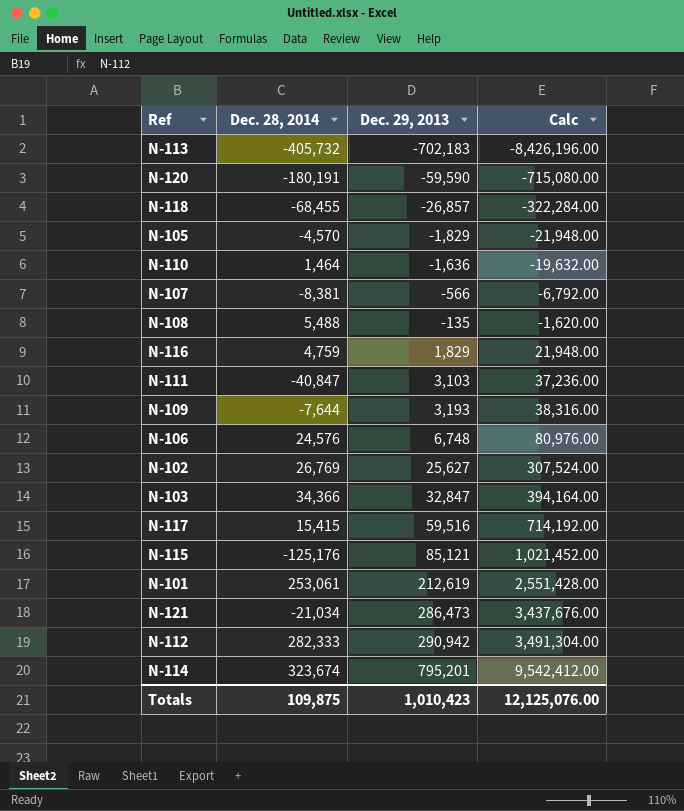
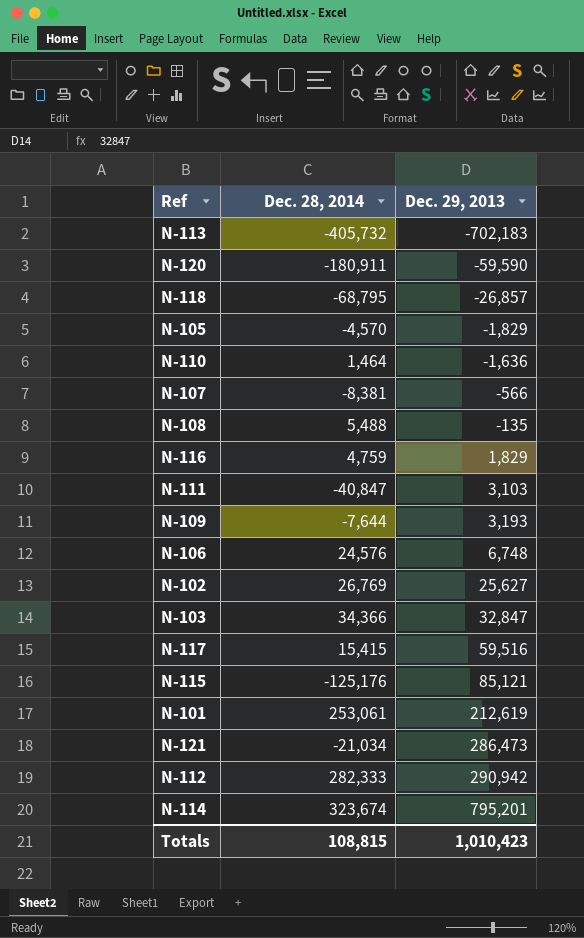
column Calc | formula: [Dec. 29, 2013] * 12 -> none
N-120 | Dec. 28, 2014: -180,191 -> -180,911
N-118 | Dec. 28, 2014: -68,455 -> -68,795
Totals | Dec. 28, 2014: 109,875 -> 108,815

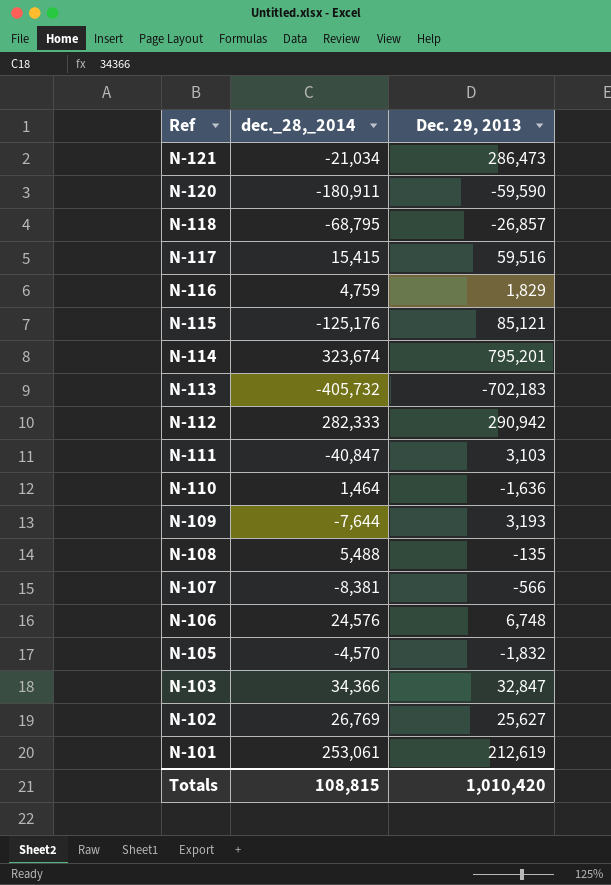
row order: Dec. 29, 2013 ascending -> Ref descending
column name: Dec. 28, 2014 -> dec._28,_2014
N-105 | Dec. 29, 2013: -1,829 -> -1,832
Totals | Dec. 29, 2013: 1,010,423 -> 1,010,420

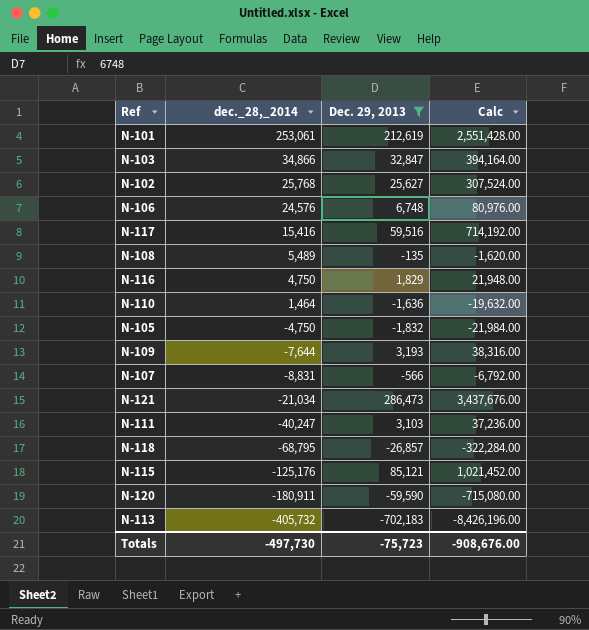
filter: none -> Dec. 29, 2013 <= 286,473
row order: Ref descending -> dec._28,_2014 descending
column Calc | formula: none -> [Dec. 29, 2013] * 12
N-103 | dec._28,_2014: 34,366 -> 34,866
N-102 | dec._28,_2014: 26,769 -> 25,768
N-117 | dec._28,_2014: 15,415 -> 15,416
N-108 | dec._28,_2014: 5,488 -> 5,489
N-116 | dec._28,_2014: 4,759 -> 4,750
N-105 | dec._28,_2014: -4,570 -> -4,750
N-107 | dec._28,_2014: -8,381 -> -8,831
N-111 | dec._28,_2014: -40,847 -> -40,247
Totals | dec._28,_2014: 108,815 -> -497,730
Totals | Dec. 29, 2013: 1,010,420 -> -75,723

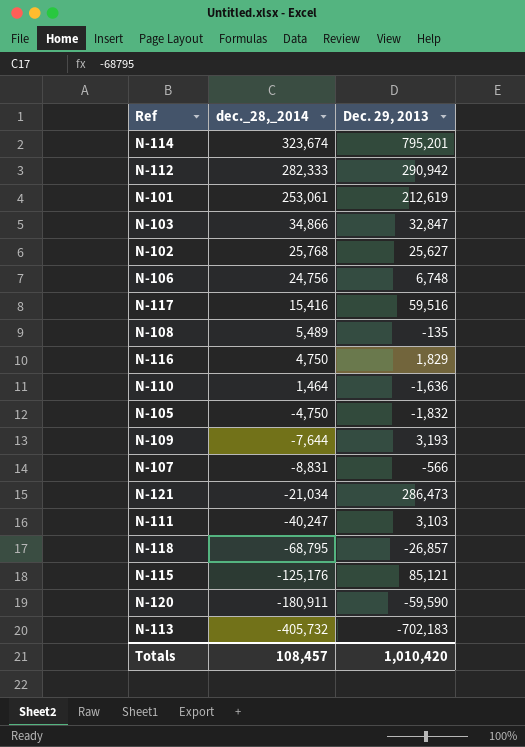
filter: Dec. 29, 2013 <= 286,473 -> none
column Calc | formula: [Dec. 29, 2013] * 12 -> none
N-106 | dec._28,_2014: 24,576 -> 24,756
Totals | dec._28,_2014: -497,730 -> 108,457
Totals | Dec. 29, 2013: -75,723 -> 1,010,420

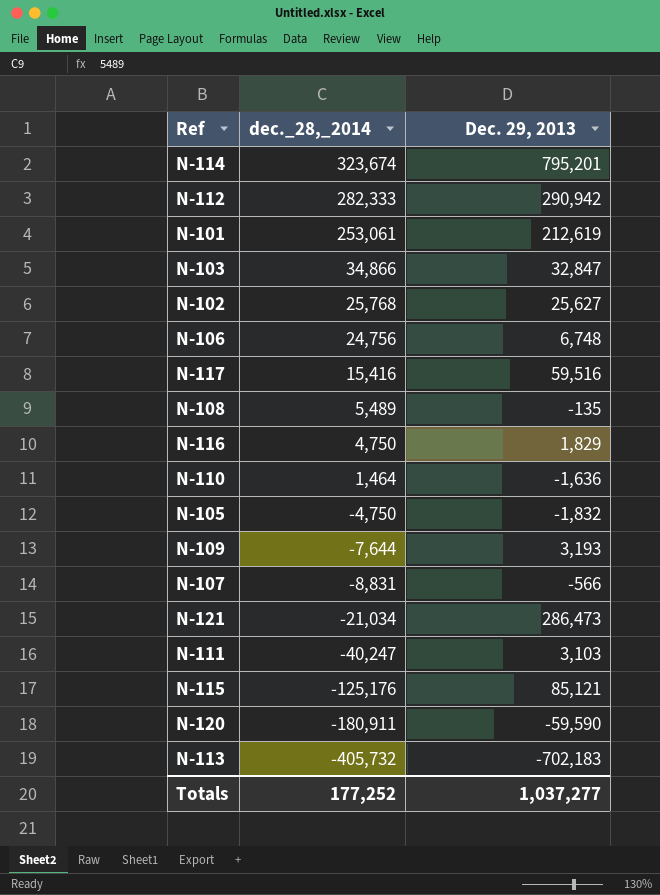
row N-118: -68,795 | -26,857 -> none
Totals | dec._28,_2014: 108,457 -> 177,252
Totals | Dec. 29, 2013: 1,010,420 -> 1,037,277

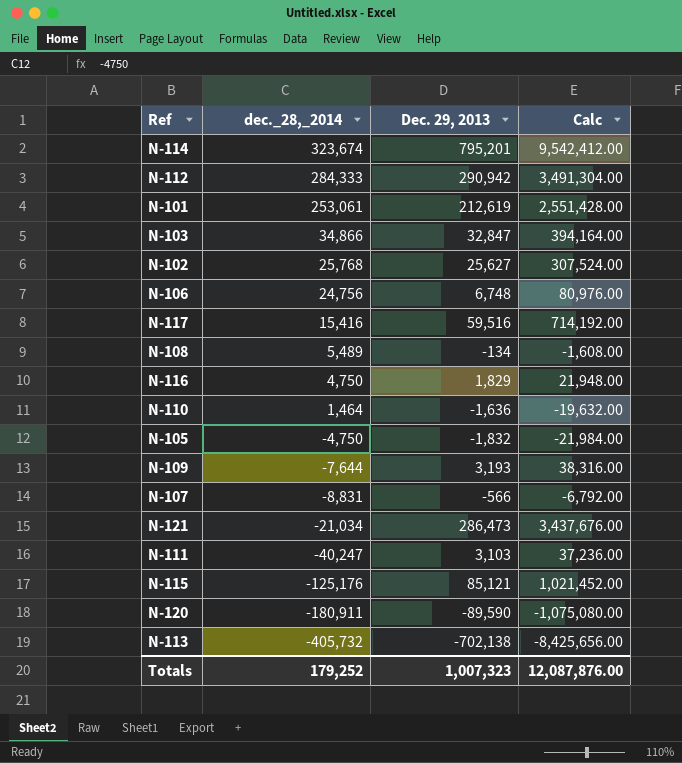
column Calc | formula: none -> [Dec. 29, 2013] * 12
N-112 | dec._28,_2014: 282,333 -> 284,333
N-108 | Dec. 29, 2013: -135 -> -134
N-120 | Dec. 29, 2013: -59,590 -> -89,590
N-113 | Dec. 29, 2013: -702,183 -> -702,138
Totals | dec._28,_2014: 177,252 -> 179,252
Totals | Dec. 29, 2013: 1,037,277 -> 1,007,323

